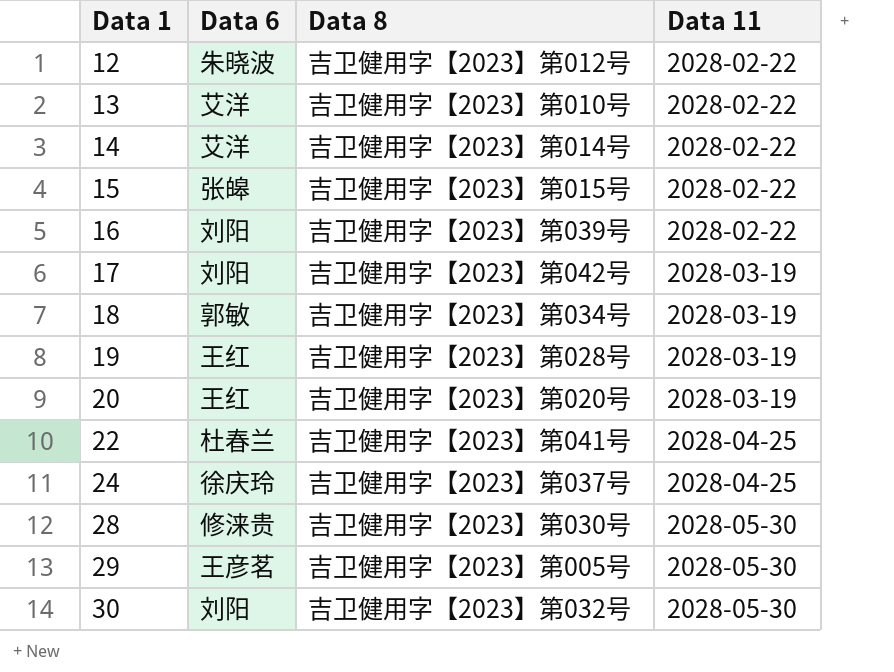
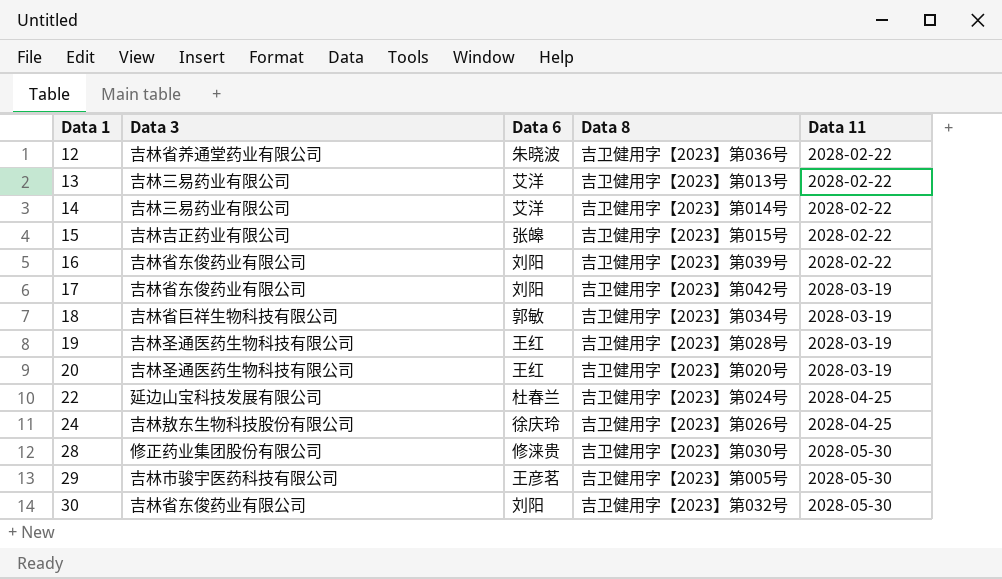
column Data 3 | position: none -> 2
12 | Data 8: 吉卫健用字【2023】第012号 -> 吉卫健用字【2023】第036号
13 | Data 8: 吉卫健用字【2023】第010号 -> 吉卫健用字【2023】第013号
22 | Data 8: 吉卫健用字【2023】第041号 -> 吉卫健用字【2023】第024号
24 | Data 8: 吉卫健用字【2023】第037号 -> 吉卫健用字【2023】第026号

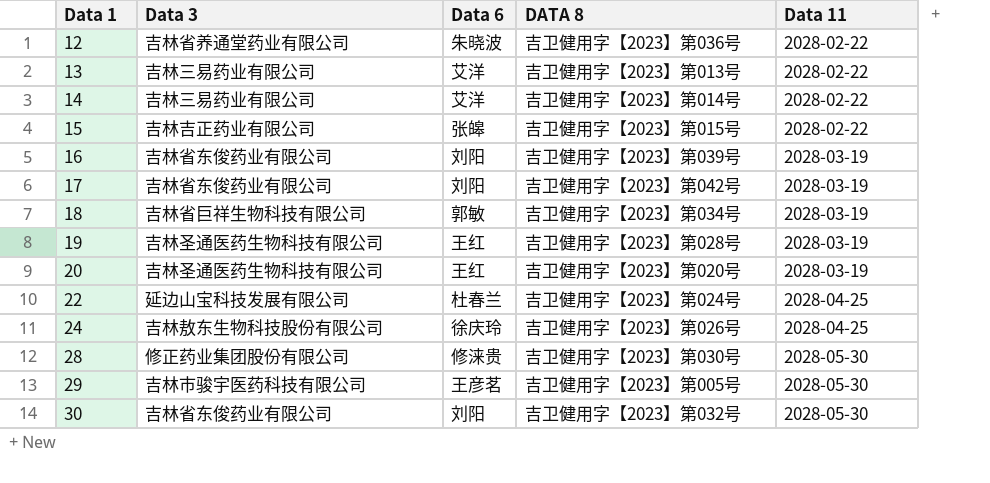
column name: Data 8 -> DATA 8
16 | Data 11: 2028-02-22 -> 2028-03-19

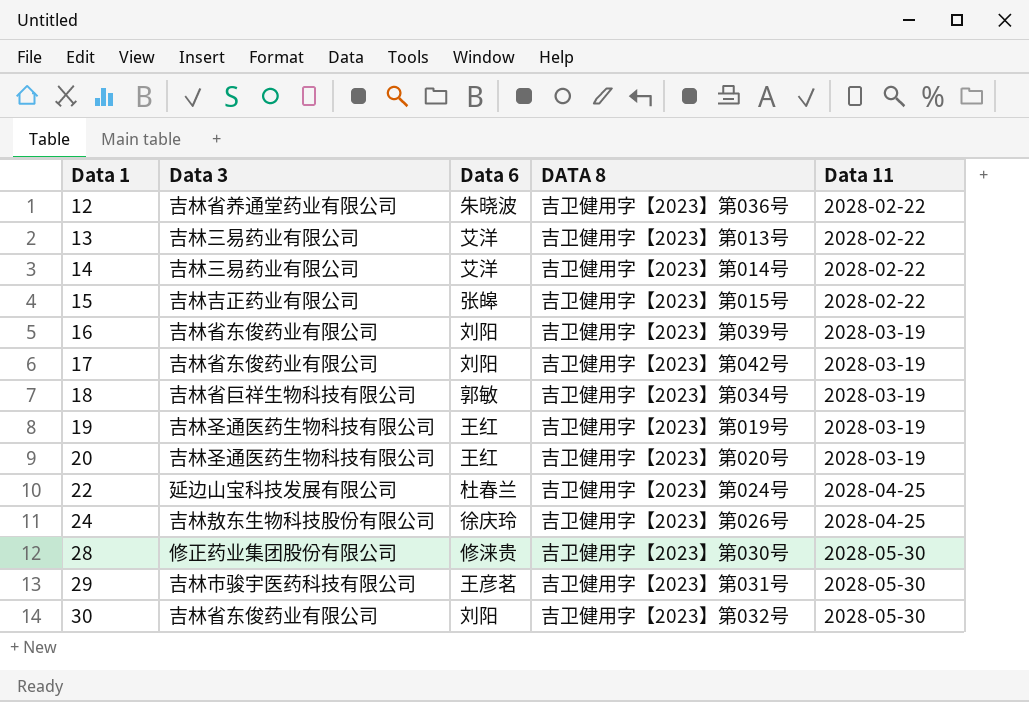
19 | DATA 8: 吉卫健用字【2023】第028号 -> 吉卫健用字【2023】第019号
29 | DATA 8: 吉卫健用字【2023】第005号 -> 吉卫健用字【2023】第031号

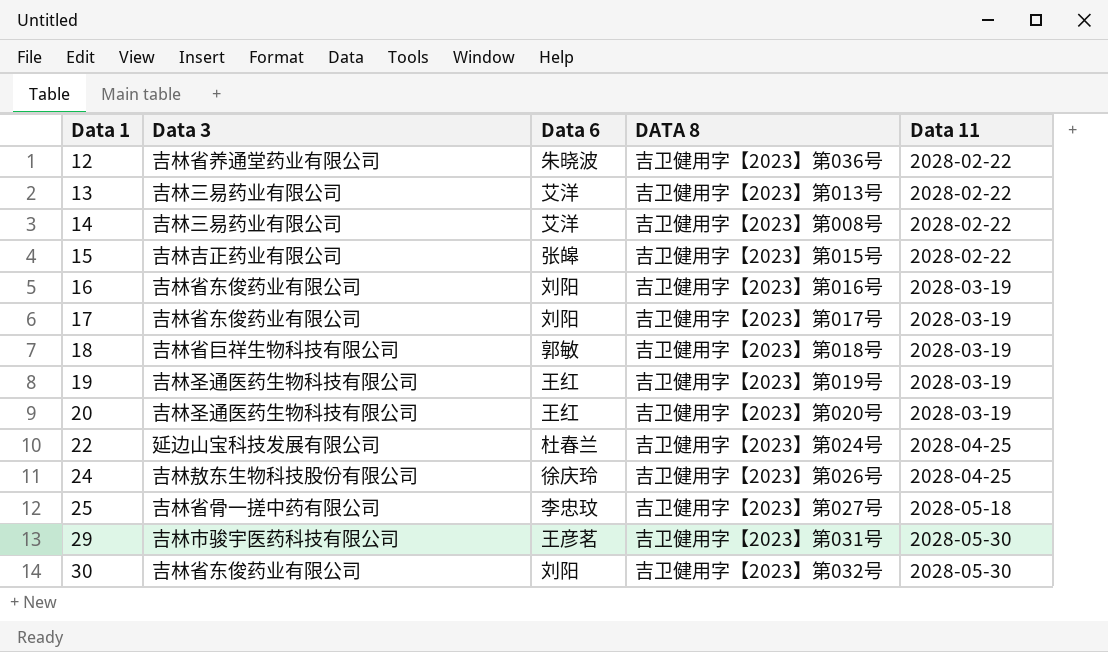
row 28: 修正药业集团股份有限公司 | 修涞贵 | 吉卫健用字【2023】第030号 | 2028-05-30 -> none
14 | DATA 8: 吉卫健用字【2023】第014号 -> 吉卫健用字【2023】第008号
16 | DATA 8: 吉卫健用字【2023】第039号 -> 吉卫健用字【2023】第016号
17 | DATA 8: 吉卫健用字【2023】第042号 -> 吉卫健用字【2023】第017号
18 | DATA 8: 吉卫健用字【2023】第034号 -> 吉卫健用字【2023】第018号
row 25: none -> 吉林省骨一搓中药有限公司 | 李忠玟 | 吉卫健用字【2023】第027号 | 2028-05-18

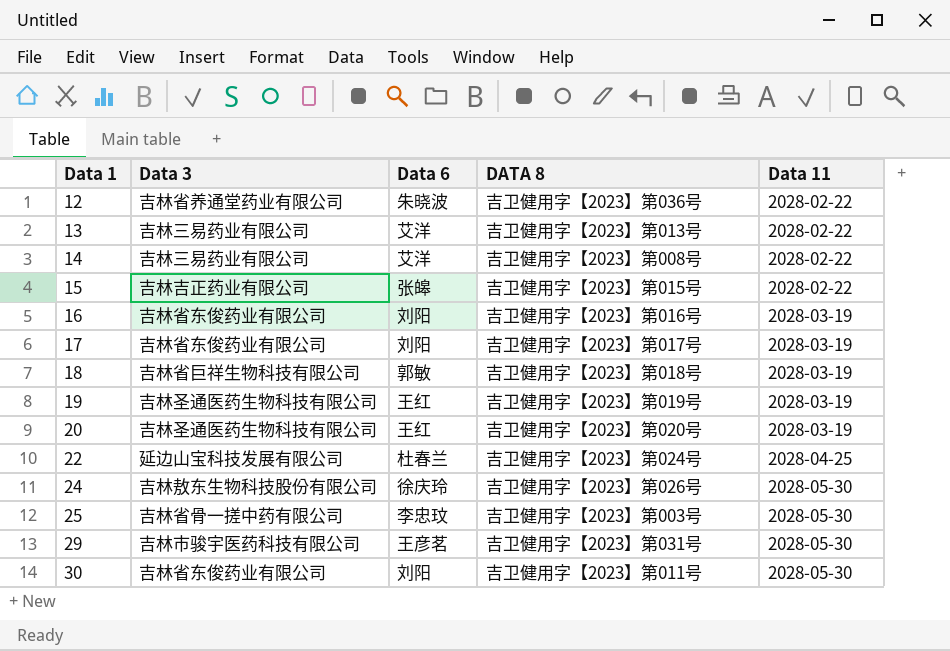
24 | Data 11: 2028-04-25 -> 2028-05-30
25 | DATA 8: 吉卫健用字【2023】第027号 -> 吉卫健用字【2023】第003号
25 | Data 11: 2028-05-18 -> 2028-05-30
30 | DATA 8: 吉卫健用字【2023】第032号 -> 吉卫健用字【2023】第011号

